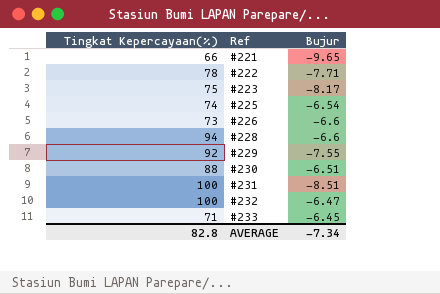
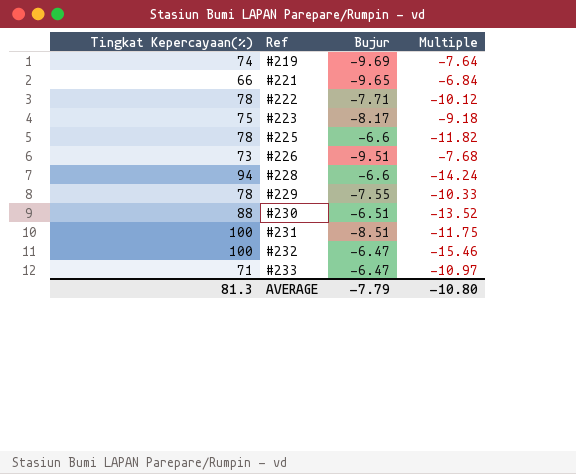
column Multiple | formula: none -> [Tingkat Kepercayaan(%)] / [Bujur]
row #219: none -> 74 | -9.69 | -7.64
#225 | Tingkat Kepercayaan(%): 74 -> 78
#225 | Bujur: -6.54 -> -6.6
#226 | Bujur: -6.6 -> -9.51
#229 | Tingkat Kepercayaan(%): 92 -> 78
#233 | Bujur: -6.45 -> -6.47
AVERAGE | Tingkat Kepercayaan(%): 82.8 -> 81.3
AVERAGE | Bujur: -7.34 -> -7.79

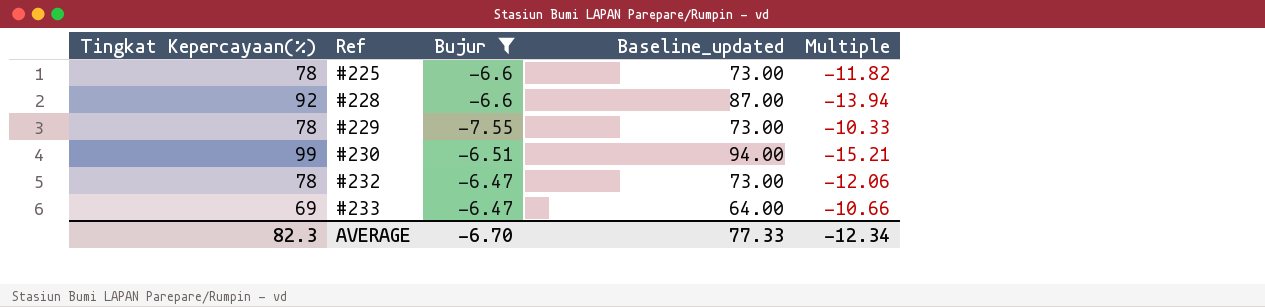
filter: none -> Bujur >= -7.55
column Baseline_updated | formula: none -> [Tingkat Kepercayaan(%)] - 5
#228 | Tingkat Kepercayaan(%): 94 -> 92
#228 | Multiple: -14.24 -> -13.94
#230 | Tingkat Kepercayaan(%): 88 -> 99
#230 | Multiple: -13.52 -> -15.21
#232 | Tingkat Kepercayaan(%): 100 -> 78
#232 | Multiple: -15.46 -> -12.06
#233 | Tingkat Kepercayaan(%): 71 -> 69
#233 | Multiple: -10.97 -> -10.66
AVERAGE | Tingkat Kepercayaan(%): 81.3 -> 82.3
AVERAGE | Bujur: -7.79 -> -6.70
AVERAGE | Multiple: -10.80 -> -12.34

